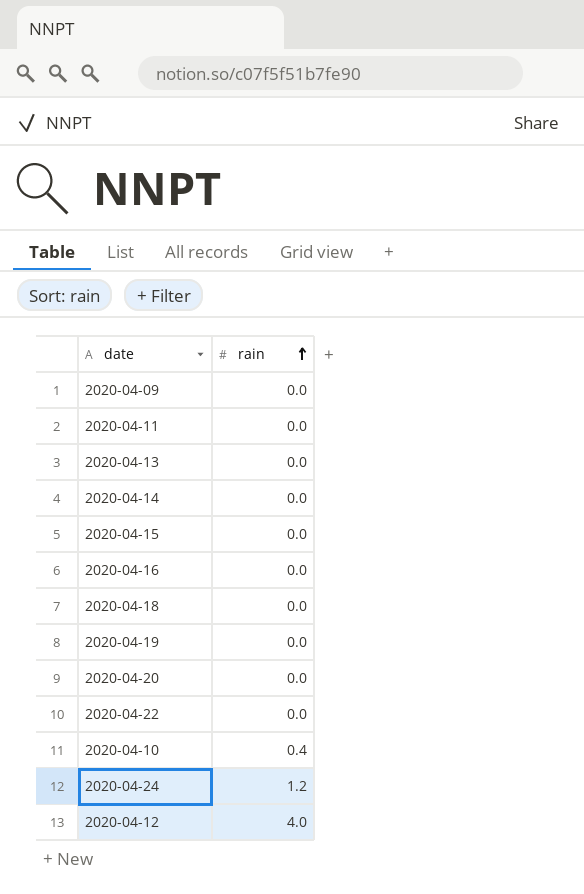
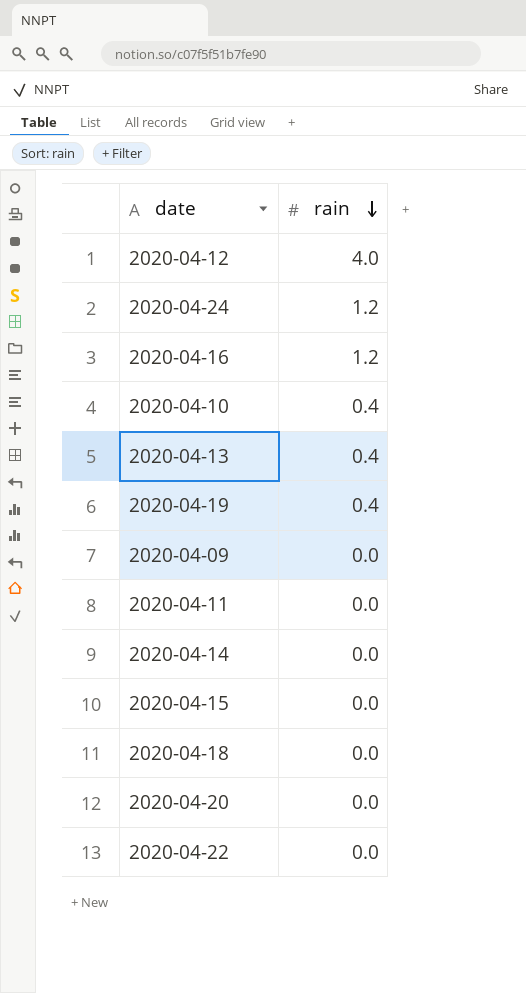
row order: rain ascending -> rain descending
2020-04-16 | rain: 0.0 -> 1.2
2020-04-13 | rain: 0.0 -> 0.4
2020-04-19 | rain: 0.0 -> 0.4

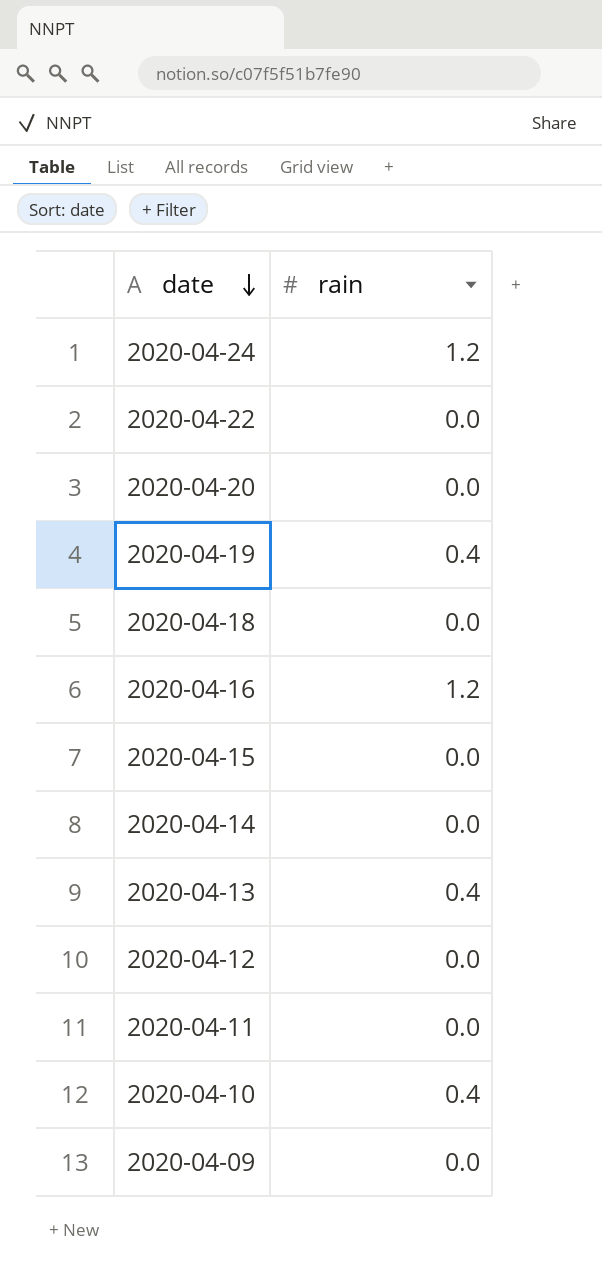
row order: rain descending -> date descending
2020-04-12 | rain: 4.0 -> 0.0

